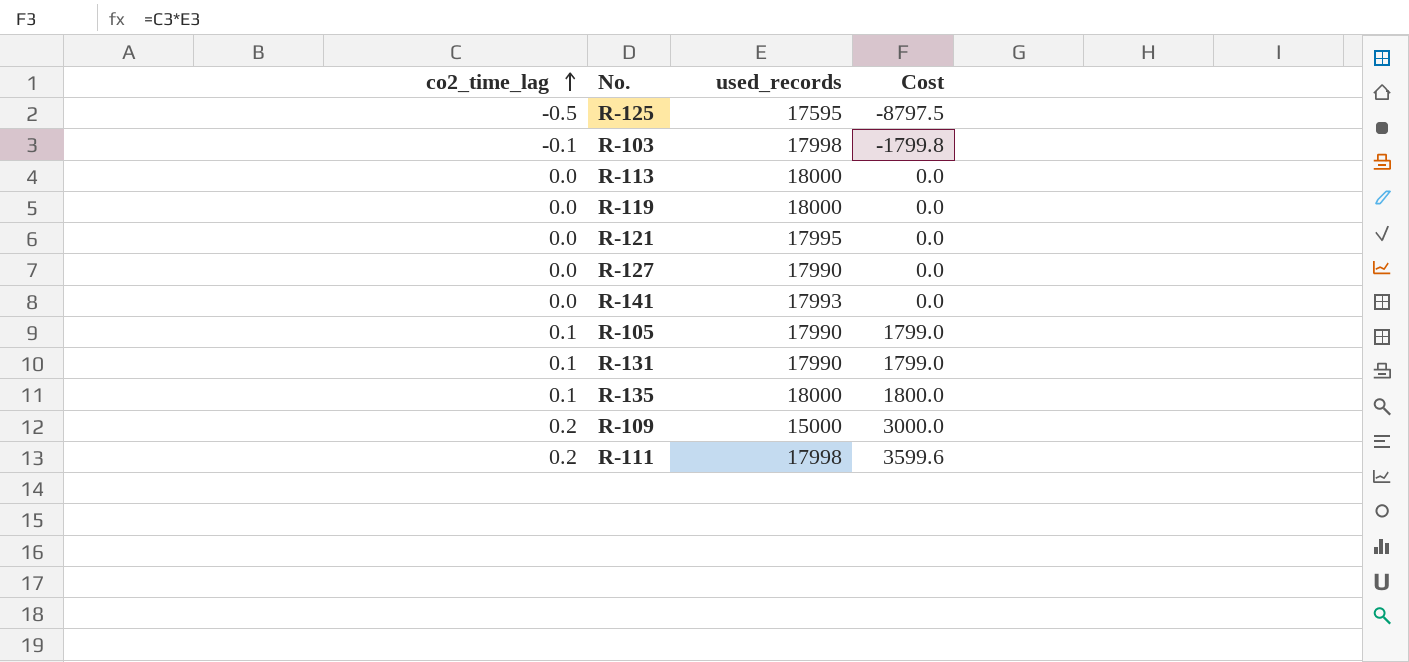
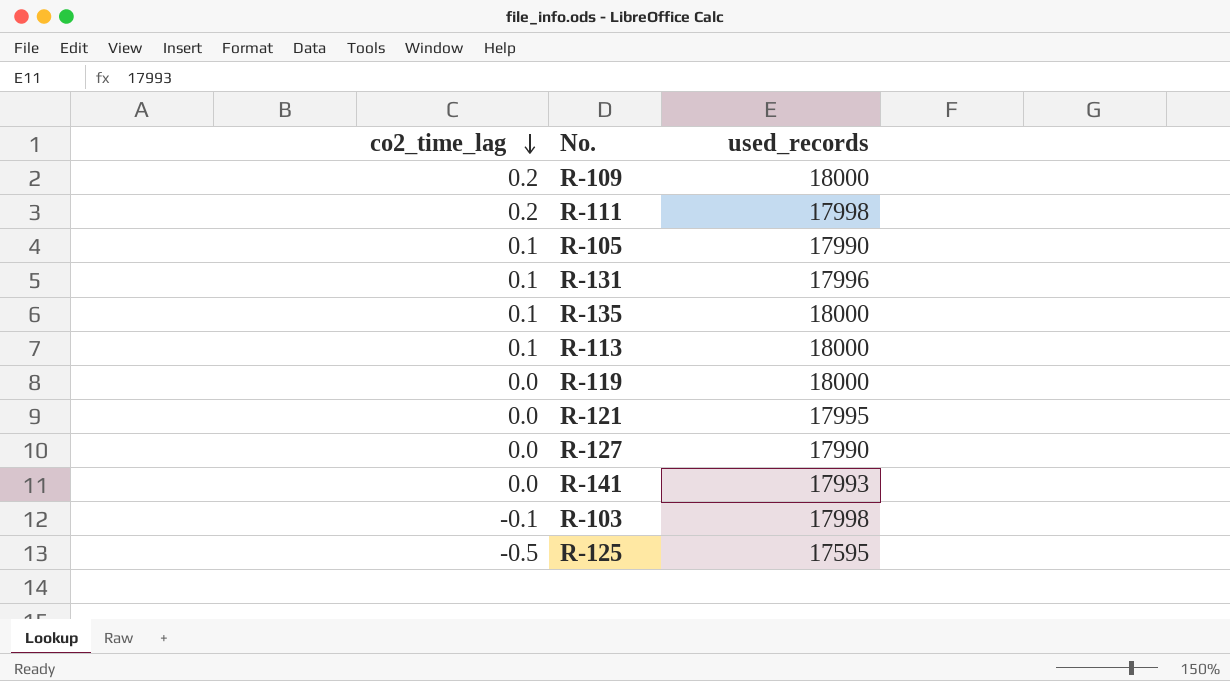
row order: co2_time_lag ascending -> co2_time_lag descending
column Cost | formula: [co2_time_lag] * [used_records] -> none
R-109 | used_records: 15000 -> 18000
R-131 | used_records: 17990 -> 17996
R-113 | co2_time_lag: 0.0 -> 0.1

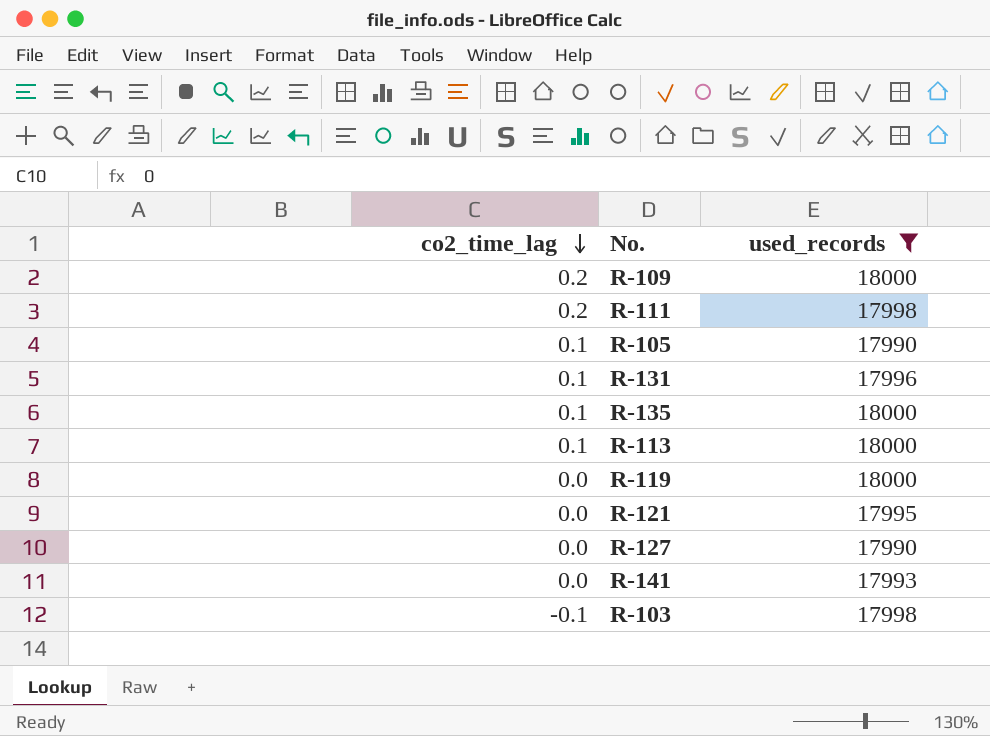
filter: none -> used_records != 17595

